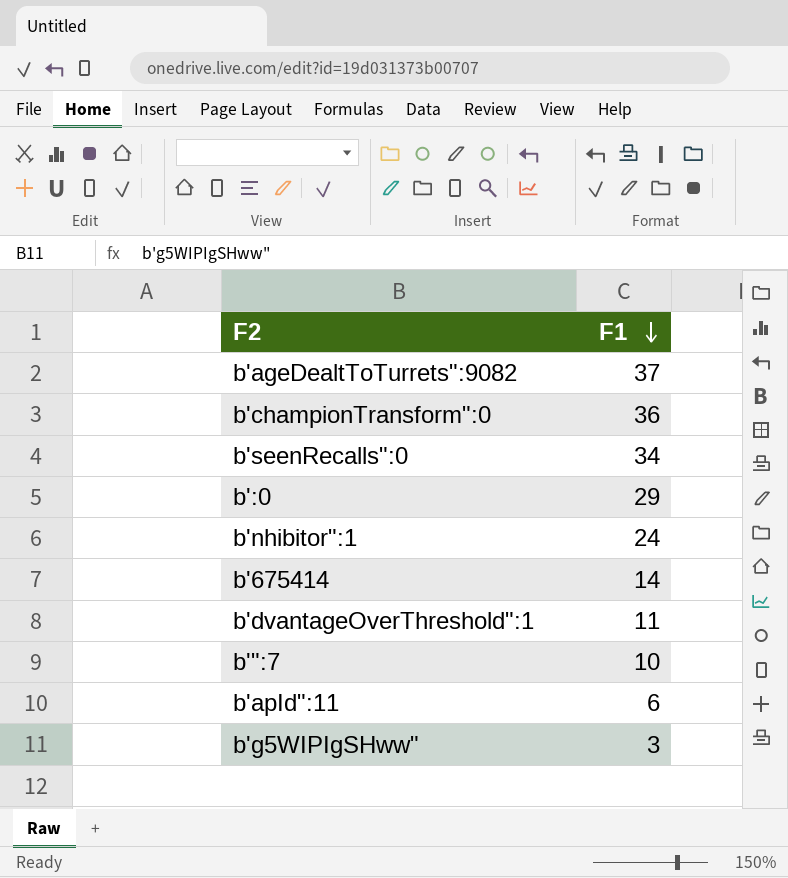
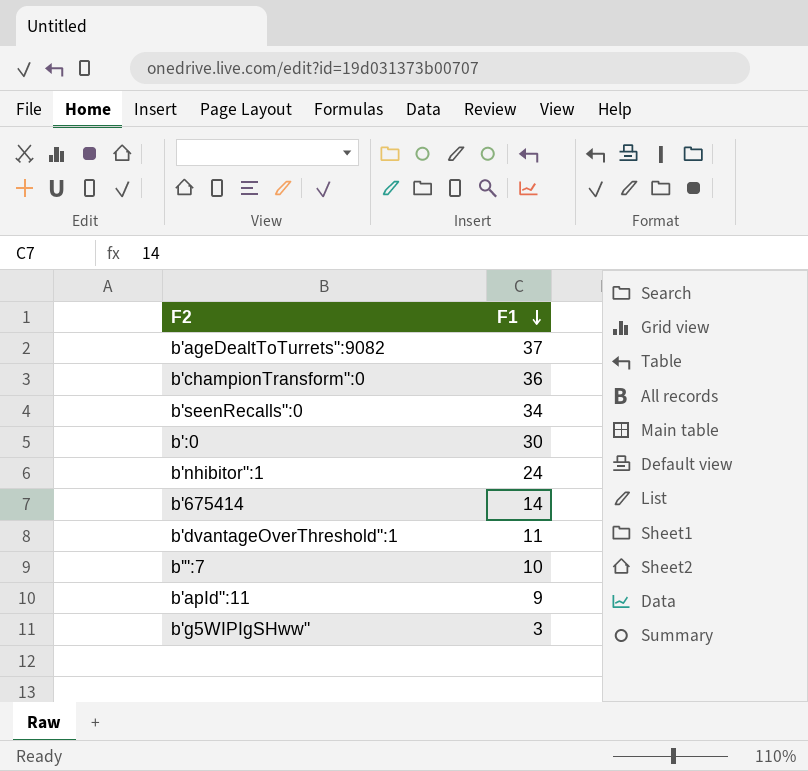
b':0 | F1: 29 -> 30
b'apId":11 | F1: 6 -> 9

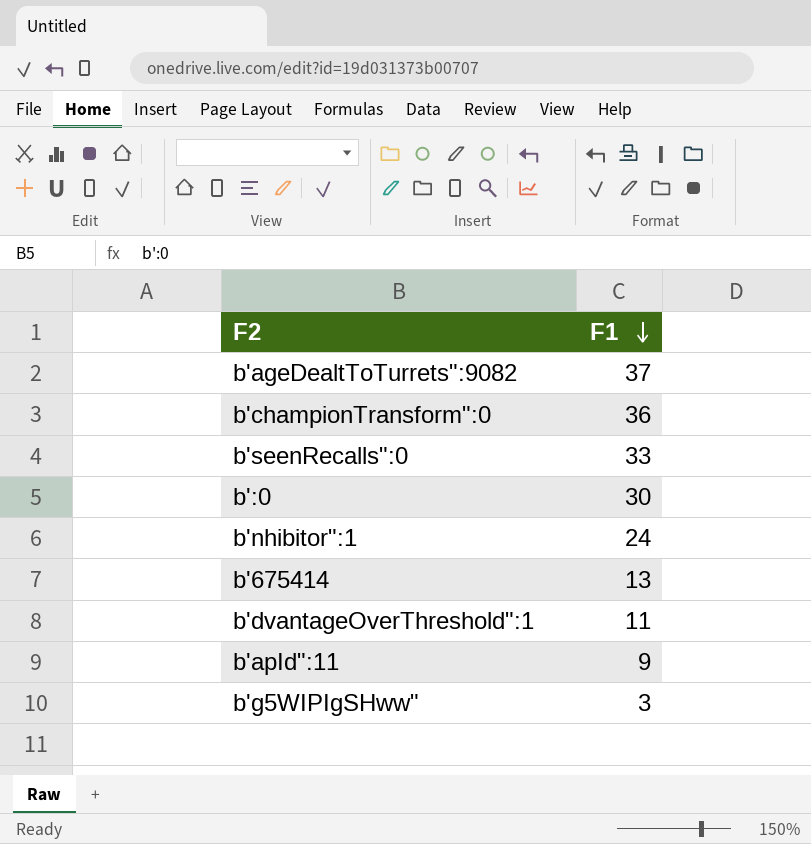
row b'":7: 10 -> none
b'seenRecalls":0 | F1: 34 -> 33
b'675414 | F1: 14 -> 13

